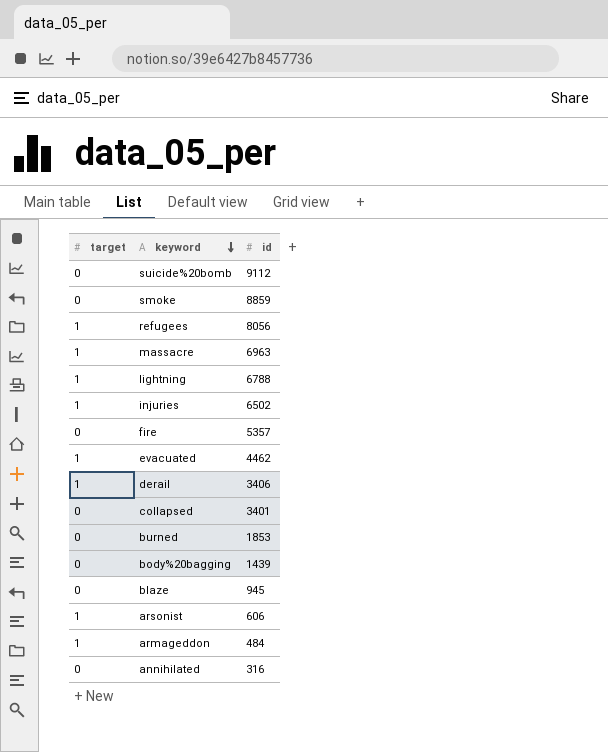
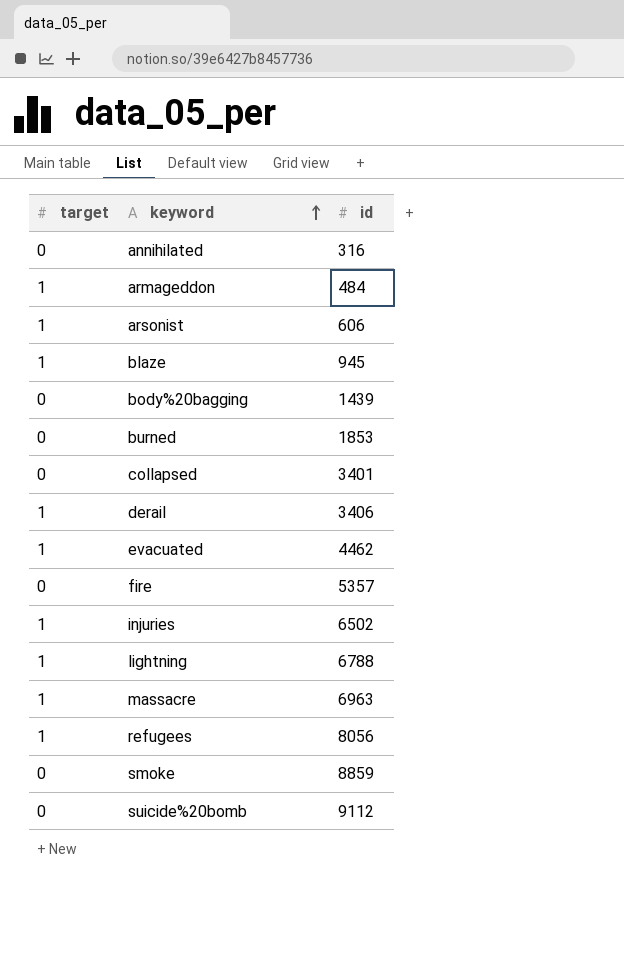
row order: keyword descending -> keyword ascending
blaze | target: 0 -> 1

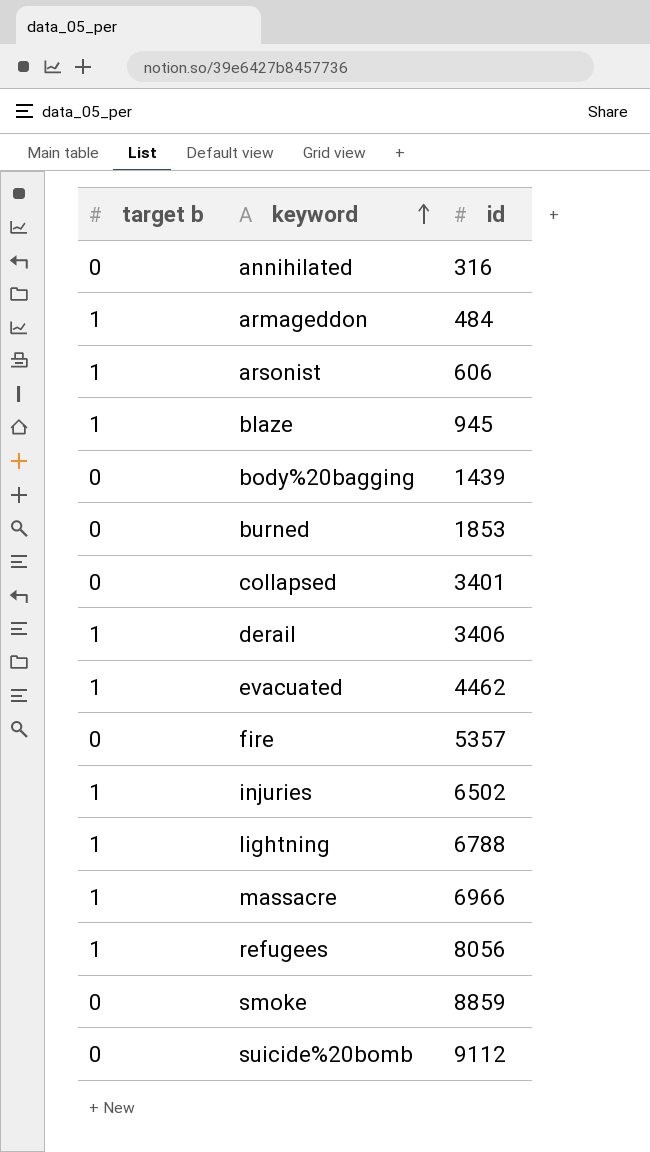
column name: target -> target b
massacre | id: 6963 -> 6966

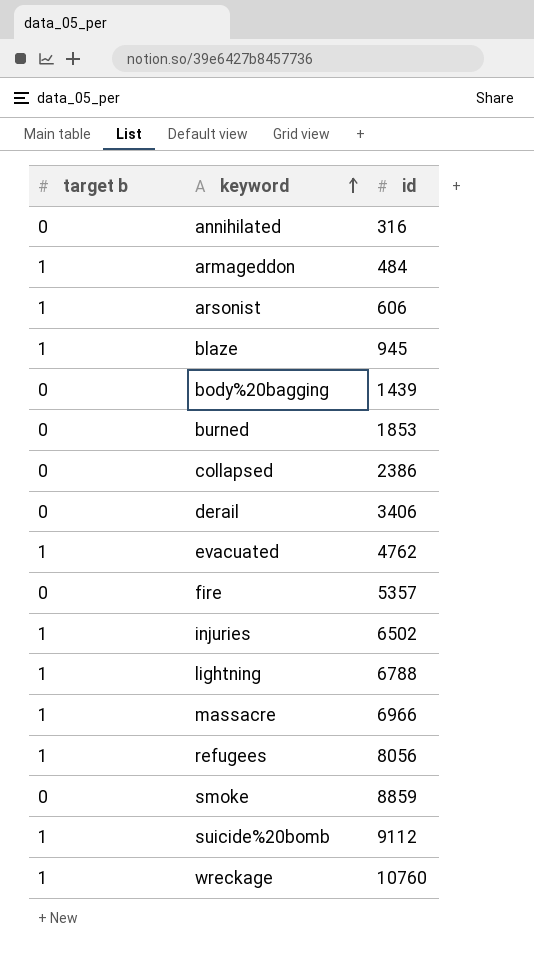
collapsed | id: 3401 -> 2386
derail | target b: 1 -> 0
evacuated | id: 4462 -> 4762
suicide%20bomb | target b: 0 -> 1
row wreckage: none -> 1 | 10760

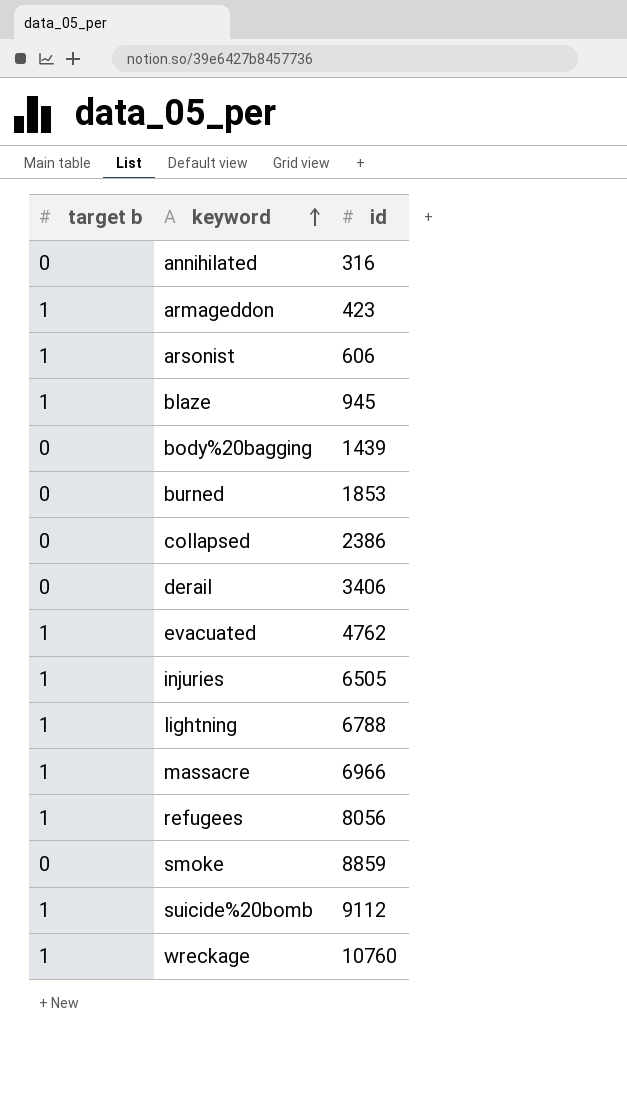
row fire: 0 | 5357 -> none
armageddon | id: 484 -> 423
injuries | id: 6502 -> 6505

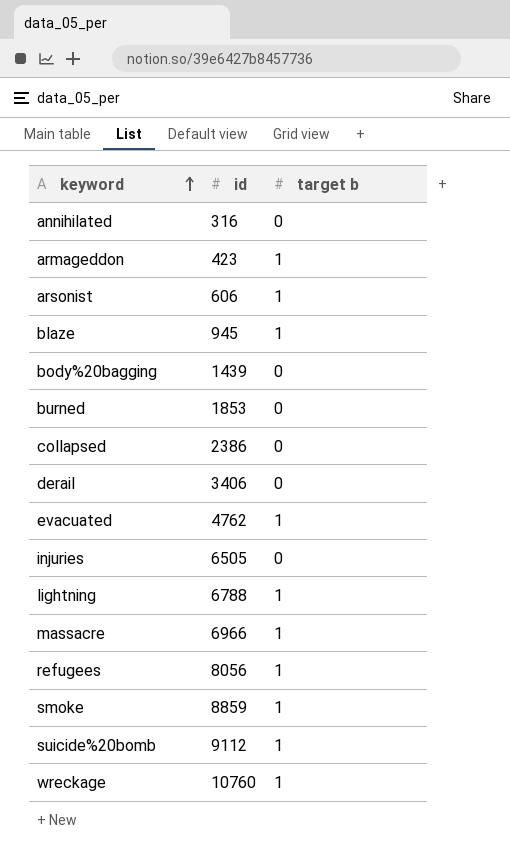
column target b | position: 1 -> 3
injuries | target b: 1 -> 0
smoke | target b: 0 -> 1

